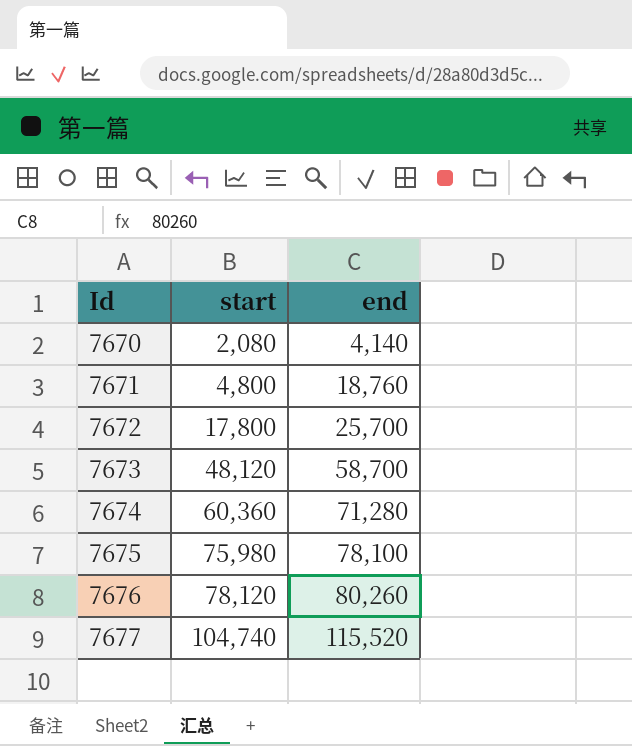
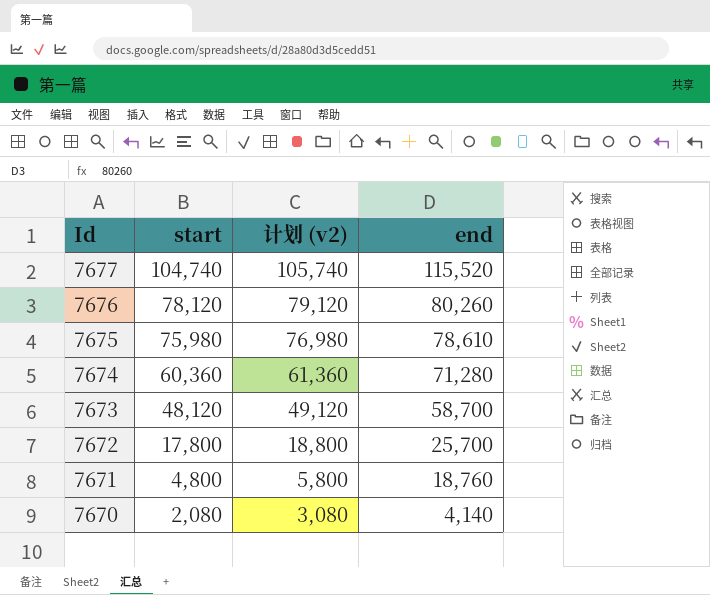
row order: Id ascending -> Id descending
column 计划 (v2) | formula: none -> [start] + 1000
7675 | end: 78,100 -> 78,610

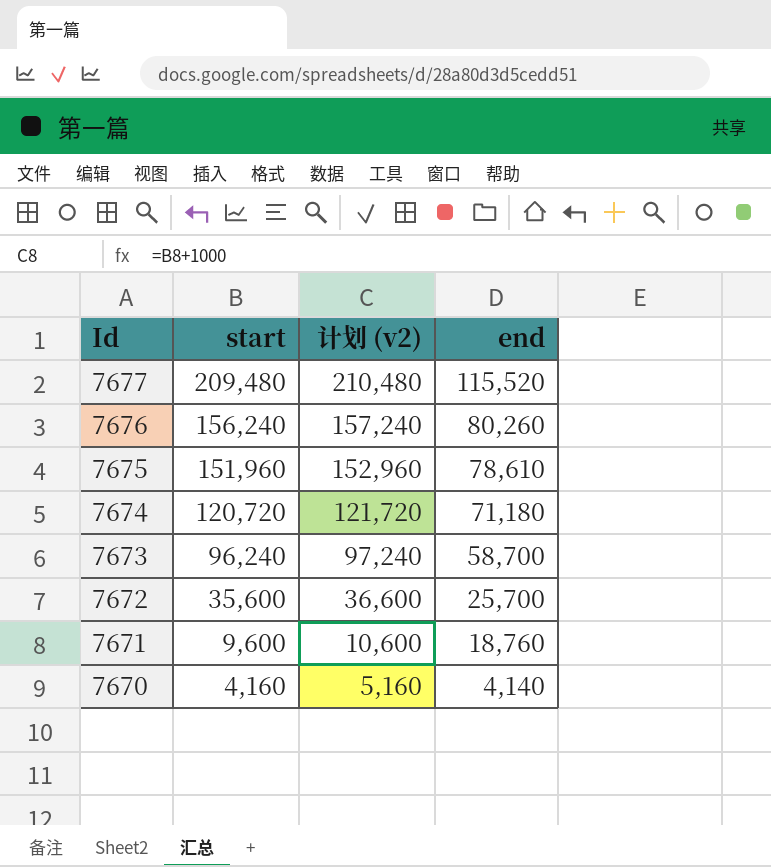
7677 | start: 104,740 -> 209,480
7677 | 计划 (v2): 105,740 -> 210,480
7676 | start: 78,120 -> 156,240
7676 | 计划 (v2): 79,120 -> 157,240
7675 | start: 75,980 -> 151,960
7675 | 计划 (v2): 76,980 -> 152,960
7674 | start: 60,360 -> 120,720
7674 | 计划 (v2): 61,360 -> 121,720
7674 | end: 71,280 -> 71,180
7673 | start: 48,120 -> 96,240
7673 | 计划 (v2): 49,120 -> 97,240
7672 | start: 17,800 -> 35,600
7672 | 计划 (v2): 18,800 -> 36,600
7671 | start: 4,800 -> 9,600
7671 | 计划 (v2): 5,800 -> 10,600
7670 | start: 2,080 -> 4,160
7670 | 计划 (v2): 3,080 -> 5,160

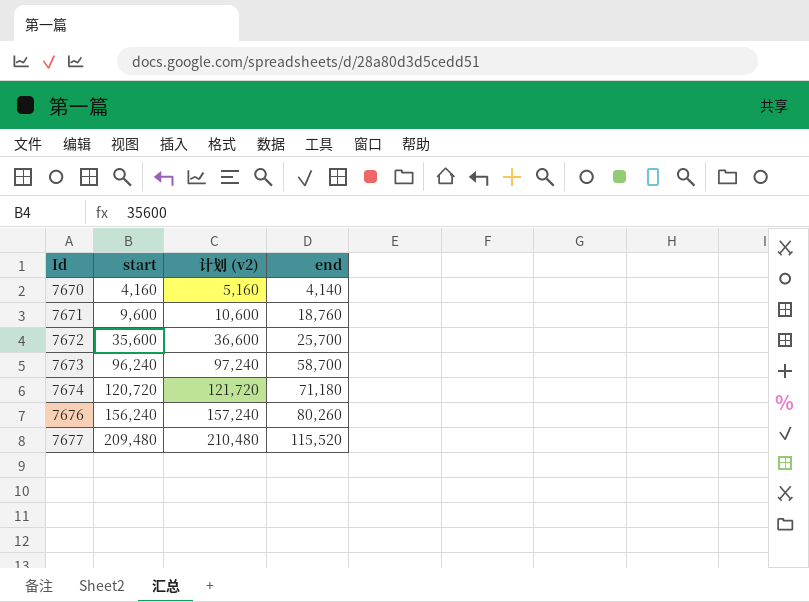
row order: Id descending -> Id ascending
row 7675: 151,960 | 152,960 | 78,610 -> none

